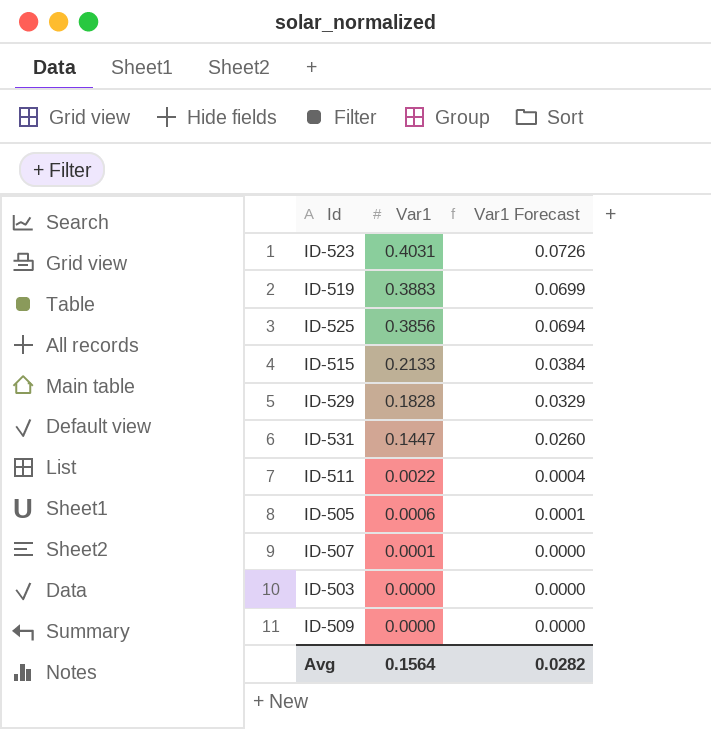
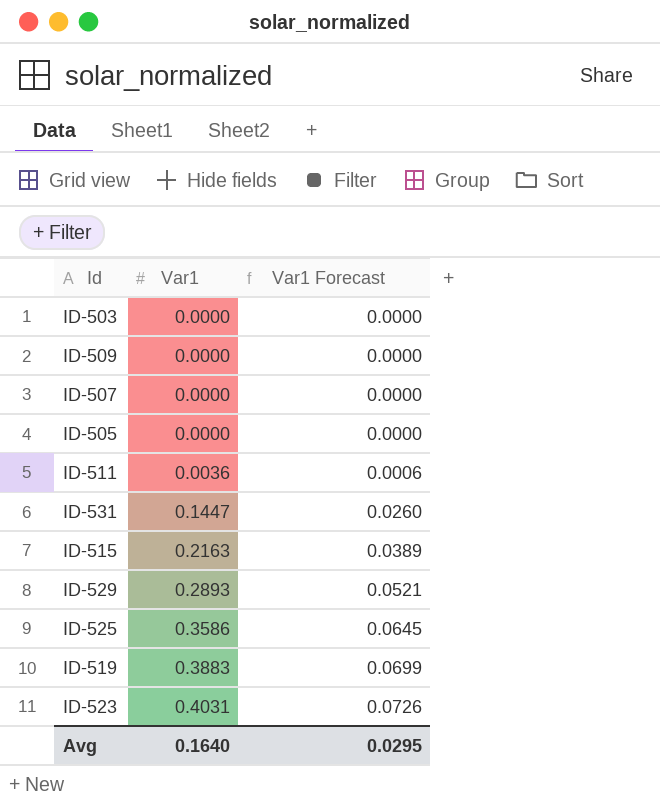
row order: Var1 descending -> Var1 ascending
ID-507 | Var1: 0.0001 -> 0.0000
ID-505 | Var1: 0.0006 -> 0.0000
ID-505 | Var1 Forecast: 0.0001 -> 0.0000
ID-511 | Var1: 0.0022 -> 0.0036
ID-511 | Var1 Forecast: 0.0004 -> 0.0006
ID-515 | Var1: 0.2133 -> 0.2163
ID-515 | Var1 Forecast: 0.0384 -> 0.0389
ID-529 | Var1: 0.1828 -> 0.2893
ID-529 | Var1 Forecast: 0.0329 -> 0.0521
ID-525 | Var1: 0.3856 -> 0.3586
ID-525 | Var1 Forecast: 0.0694 -> 0.0645
Avg | Var1: 0.1564 -> 0.1640
Avg | Var1 Forecast: 0.0282 -> 0.0295

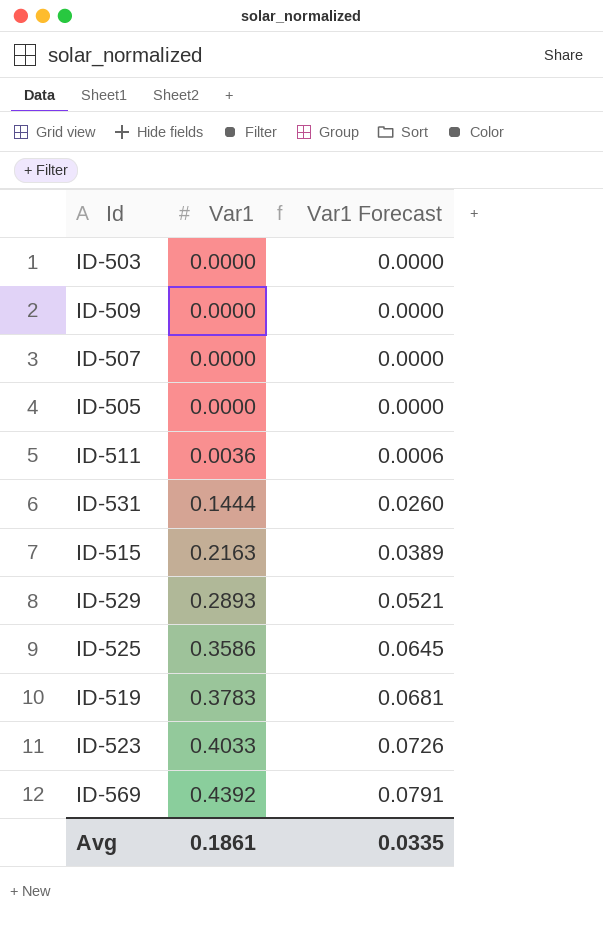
ID-531 | Var1: 0.1447 -> 0.1444
ID-519 | Var1: 0.3883 -> 0.3783
ID-519 | Var1 Forecast: 0.0699 -> 0.0681
ID-523 | Var1: 0.4031 -> 0.4033
row ID-569: none -> 0.4392 | 0.0791
Avg | Var1: 0.1640 -> 0.1861
Avg | Var1 Forecast: 0.0295 -> 0.0335

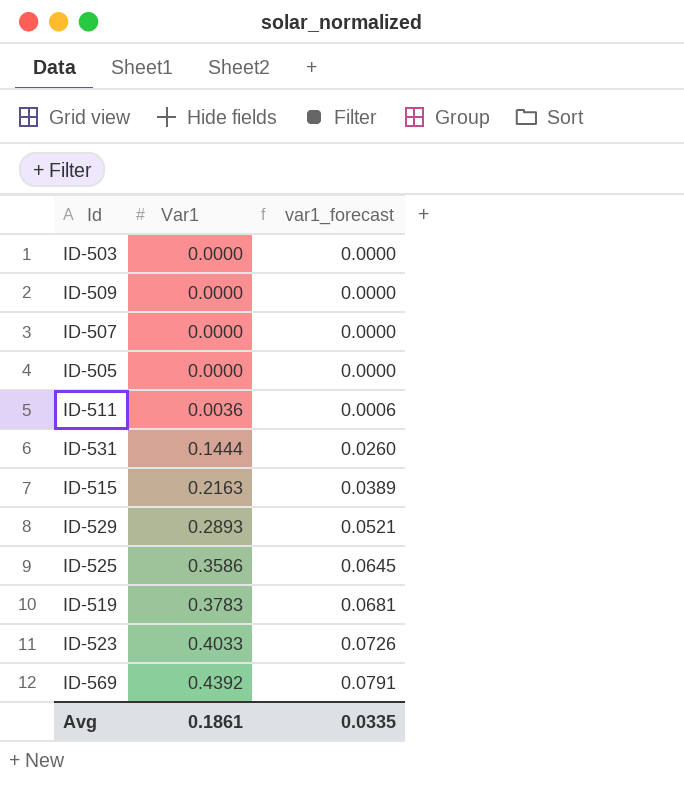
column name: Var1 Forecast -> var1_forecast

